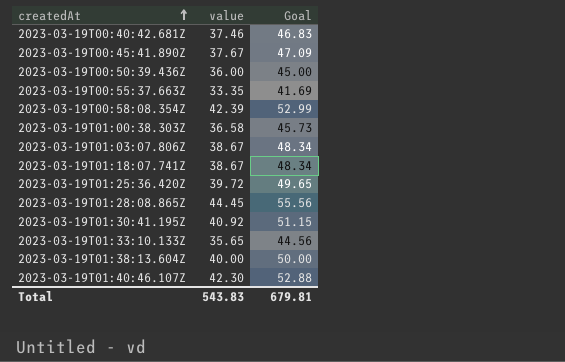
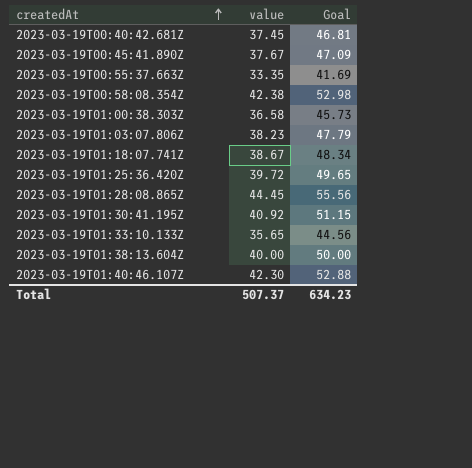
row 2023-03-19T00:50:39.436Z: 36.00 | 45.00 -> none
2023-03-19T00:40:42.681Z | value: 37.46 -> 37.45
2023-03-19T00:40:42.681Z | Goal: 46.83 -> 46.81
2023-03-19T00:58:08.354Z | value: 42.39 -> 42.38
2023-03-19T00:58:08.354Z | Goal: 52.99 -> 52.98
2023-03-19T01:03:07.806Z | value: 38.67 -> 38.23
2023-03-19T01:03:07.806Z | Goal: 48.34 -> 47.79
Total | value: 543.83 -> 507.37
Total | Goal: 679.81 -> 634.23

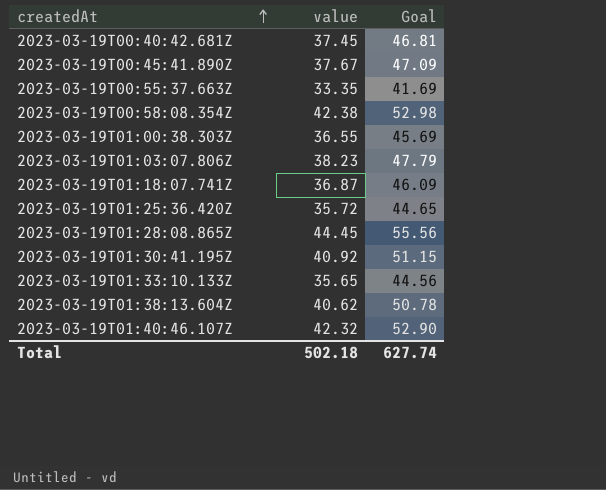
2023-03-19T01:00:38.303Z | value: 36.58 -> 36.55
2023-03-19T01:00:38.303Z | Goal: 45.73 -> 45.69
2023-03-19T01:18:07.741Z | value: 38.67 -> 36.87
2023-03-19T01:18:07.741Z | Goal: 48.34 -> 46.09
2023-03-19T01:25:36.420Z | value: 39.72 -> 35.72
2023-03-19T01:25:36.420Z | Goal: 49.65 -> 44.65
2023-03-19T01:38:13.604Z | value: 40.00 -> 40.62
2023-03-19T01:38:13.604Z | Goal: 50.00 -> 50.78
2023-03-19T01:40:46.107Z | value: 42.30 -> 42.32
2023-03-19T01:40:46.107Z | Goal: 52.88 -> 52.90
Total | value: 507.37 -> 502.18
Total | Goal: 634.23 -> 627.74

